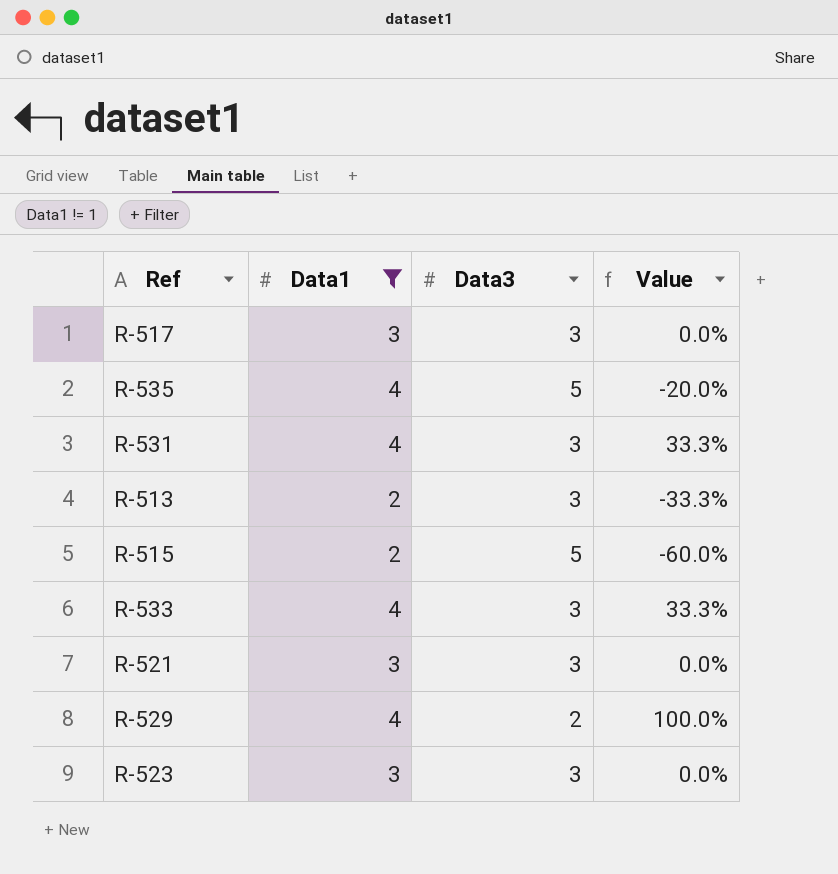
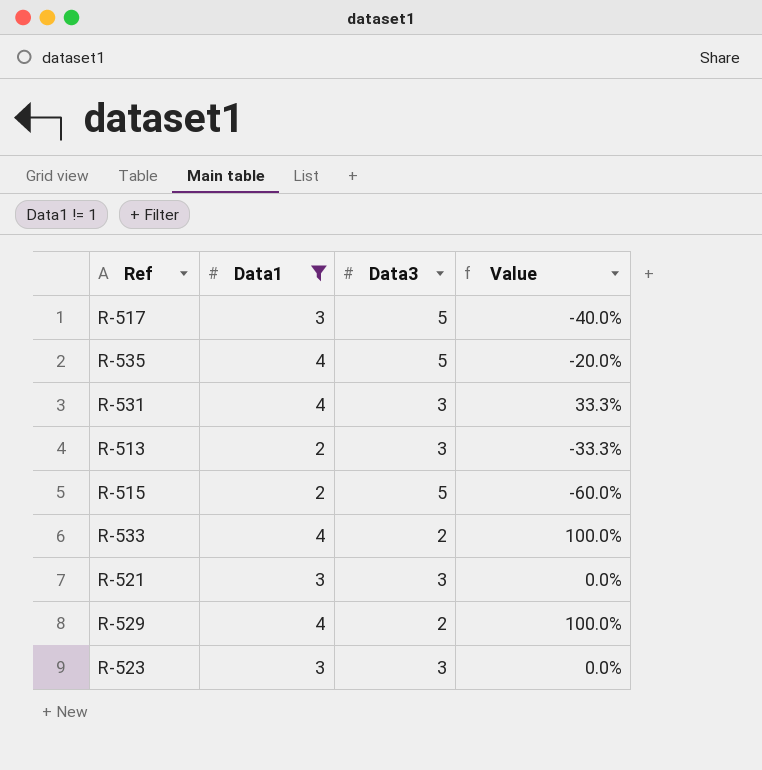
R-517 | Data3: 3 -> 5
R-517 | Value: 0.0% -> -40.0%
R-533 | Data3: 3 -> 2
R-533 | Value: 33.3% -> 100.0%

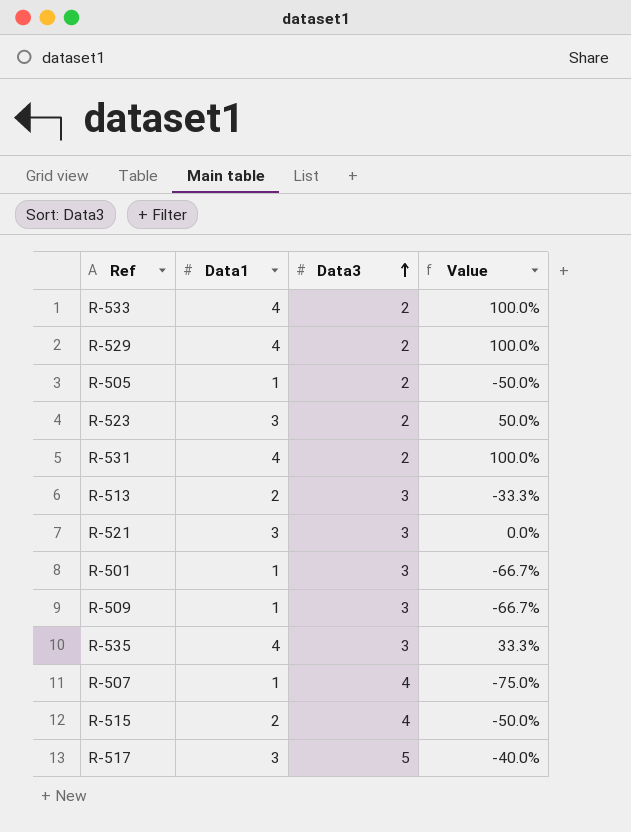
filter: Data1 != 1 -> none
row order: none -> Data3 ascending
R-523 | Data3: 3 -> 2
R-523 | Value: 0.0% -> 50.0%
R-531 | Data3: 3 -> 2
R-531 | Value: 33.3% -> 100.0%
R-535 | Data3: 5 -> 3
R-535 | Value: -20.0% -> 33.3%
R-515 | Data3: 5 -> 4
R-515 | Value: -60.0% -> -50.0%

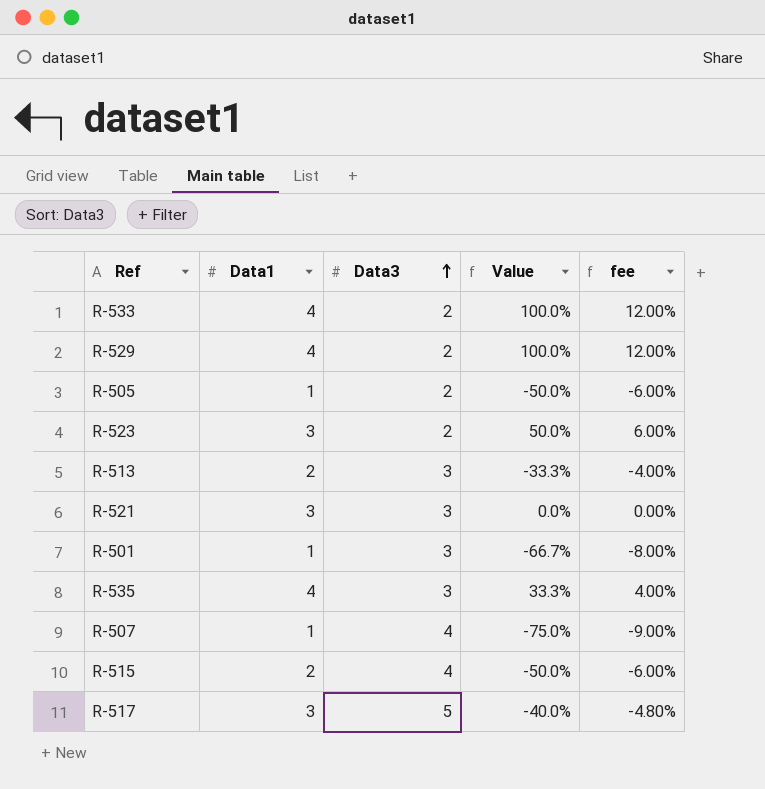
column fee | formula: none -> [Value] * 0.12
row R-531: 4 | 2 | 100.0% -> none
row R-509: 1 | 3 | -66.7% -> none

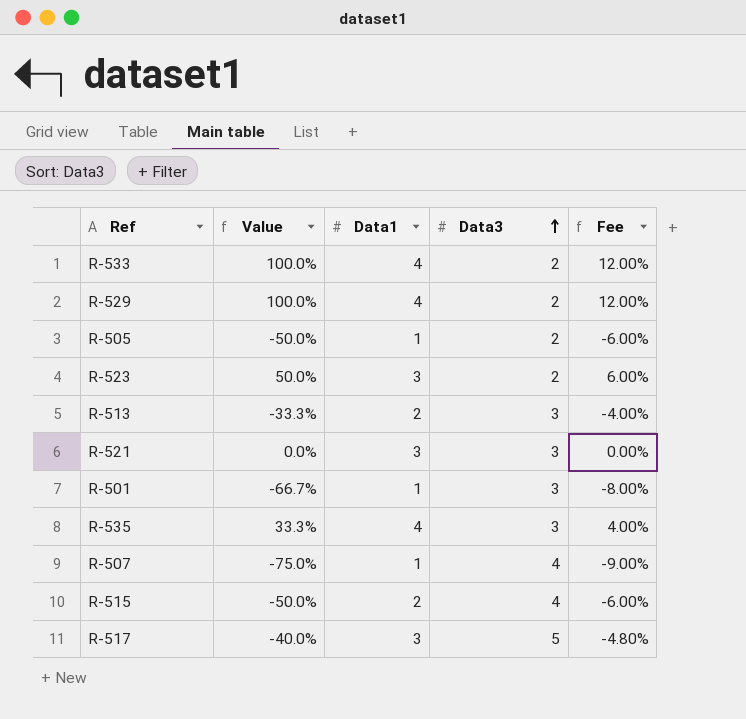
column Value | position: 4 -> 2
column name: fee -> Fee

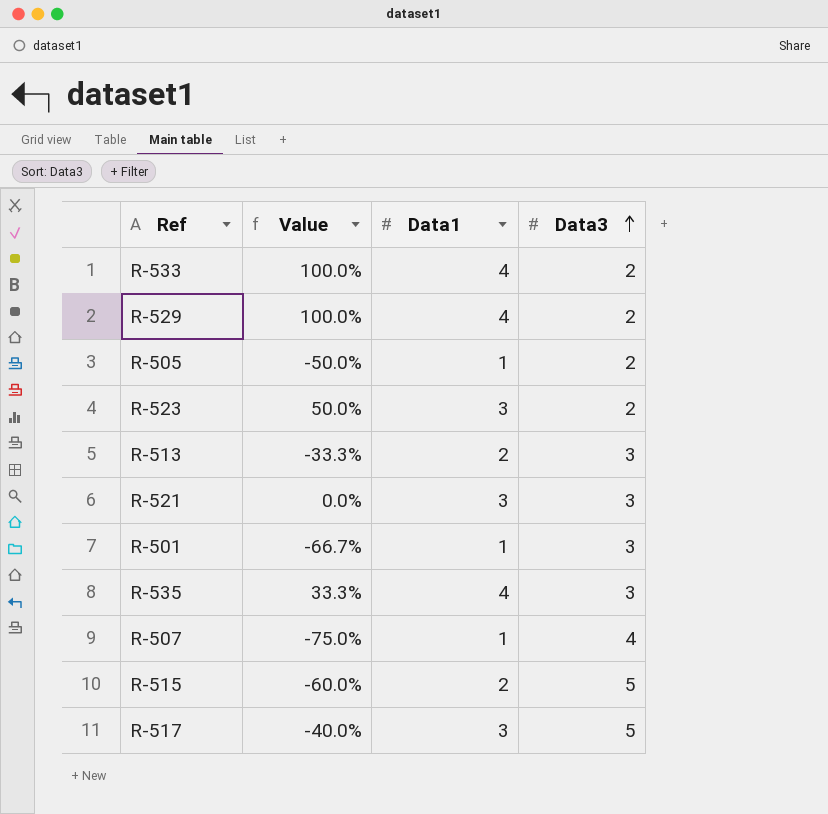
column Fee | formula: [Value] * 0.12 -> none
R-515 | Value: -50.0% -> -60.0%
R-515 | Data3: 4 -> 5

